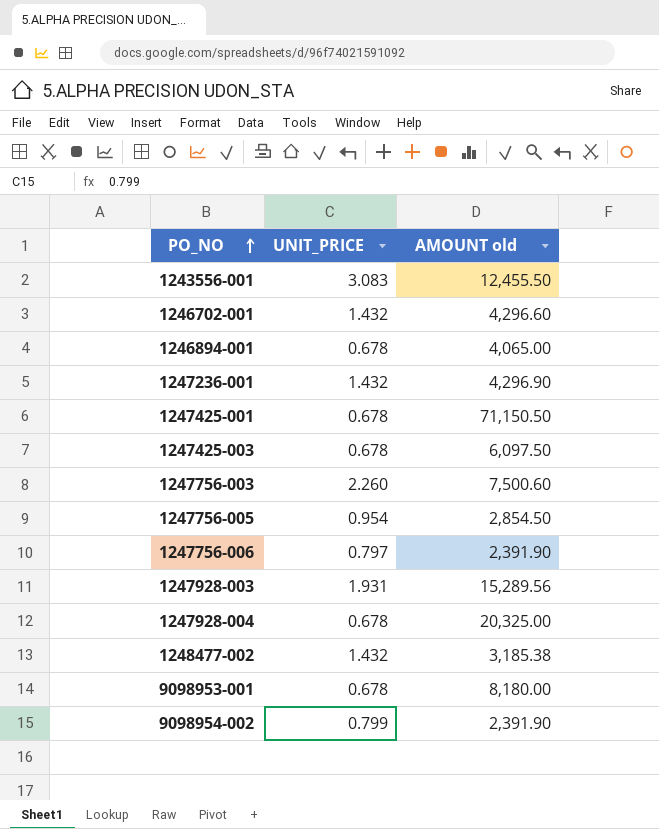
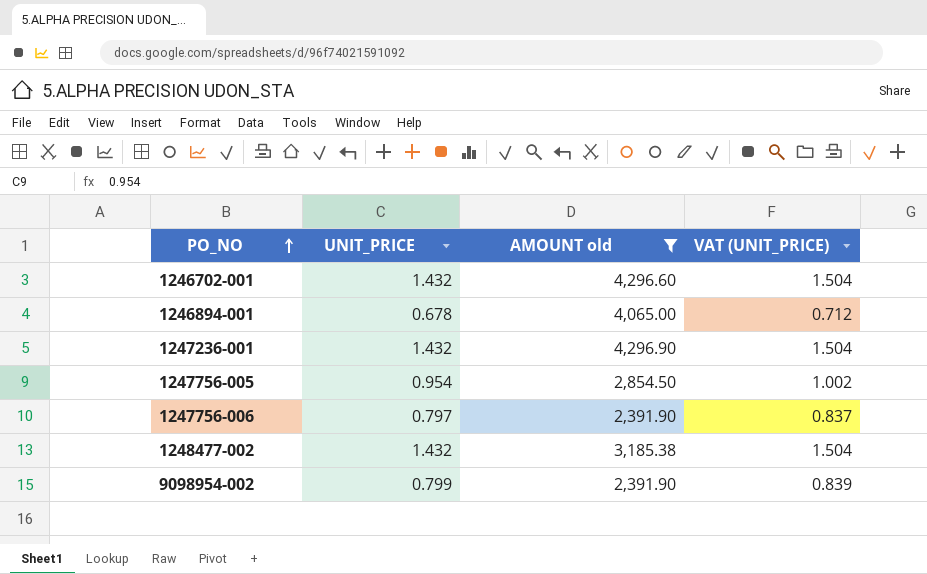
filter: none -> AMOUNT old <= 4,296.90
column VAT (UNIT_PRICE) | formula: none -> [UNIT_PRICE] * 1.05

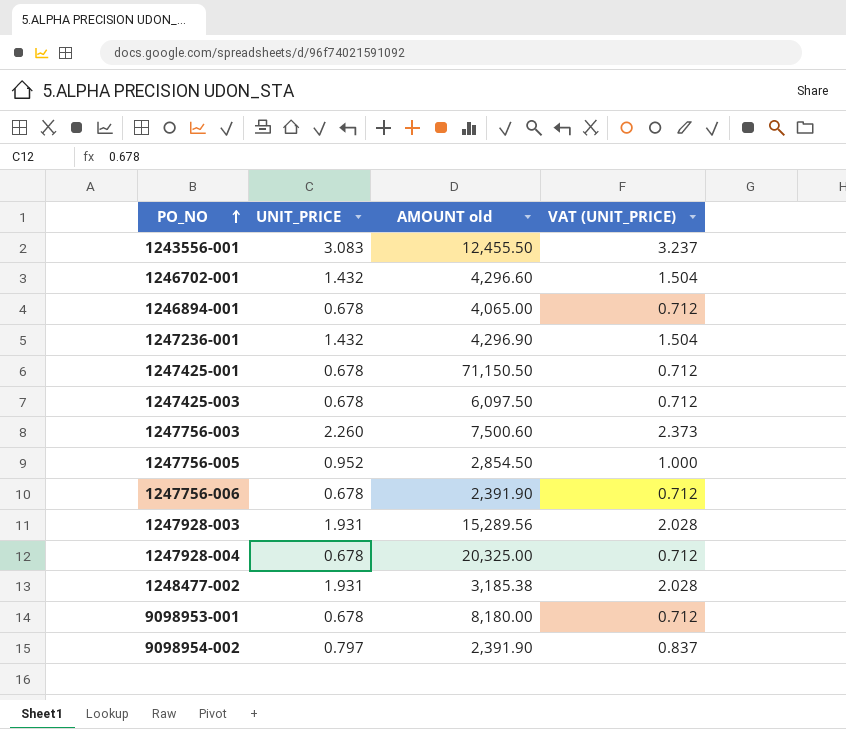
filter: AMOUNT old <= 4,296.90 -> none
1247756-005 | UNIT_PRICE: 0.954 -> 0.952
1247756-005 | VAT (UNIT_PRICE): 1.002 -> 1.000
1247756-006 | UNIT_PRICE: 0.797 -> 0.678
1247756-006 | VAT (UNIT_PRICE): 0.837 -> 0.712
1248477-002 | UNIT_PRICE: 1.432 -> 1.931
1248477-002 | VAT (UNIT_PRICE): 1.504 -> 2.028
9098954-002 | UNIT_PRICE: 0.799 -> 0.797
9098954-002 | VAT (UNIT_PRICE): 0.839 -> 0.837

